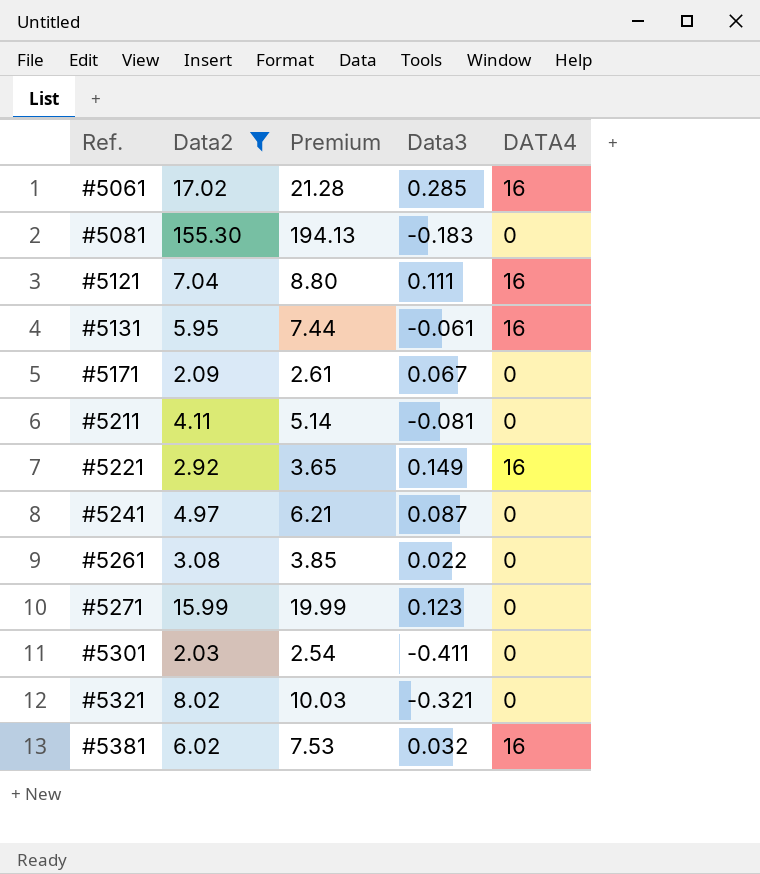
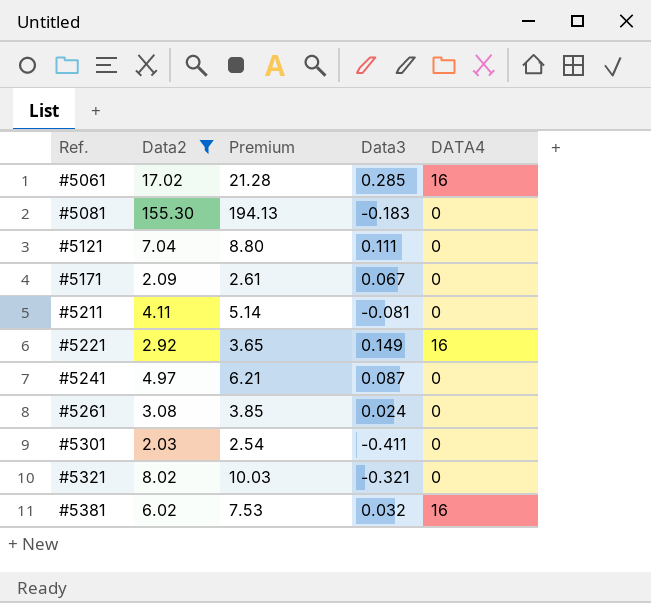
row #5131: 5.95 | 7.44 | -0.061 | 16 -> none
row #5271: 15.99 | 19.99 | 0.123 | 0 -> none
#5121 | DATA4: 16 -> 0
#5261 | Data3: 0.022 -> 0.024

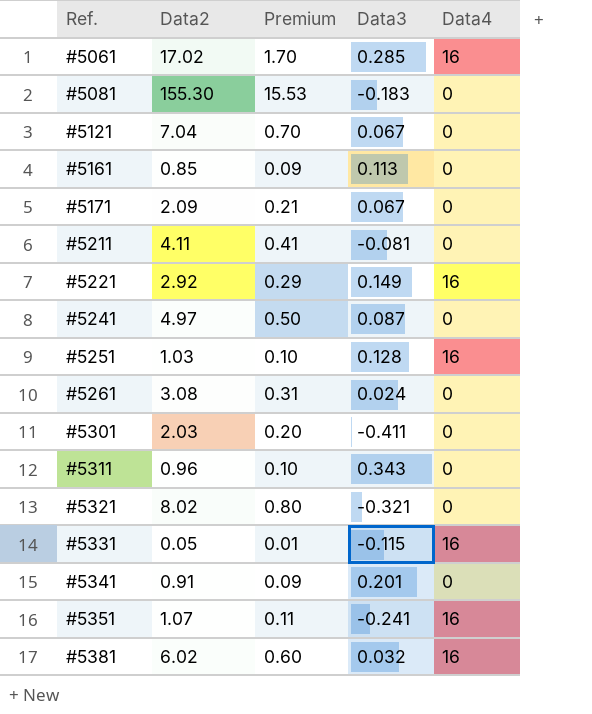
filter: Data2 >= 2.03 -> none
column Premium | formula: [Data2] * 1.25 -> [Data2] * 0.1
column name: DATA4 -> Data4
#5121 | Data3: 0.111 -> 0.067

